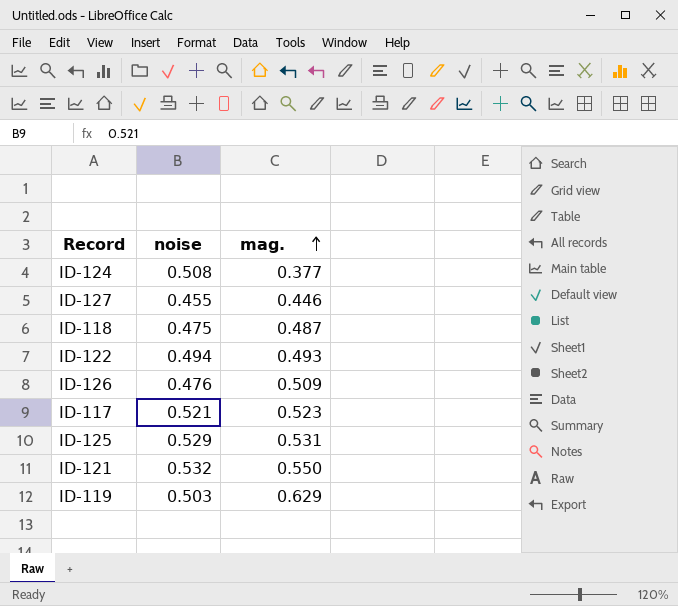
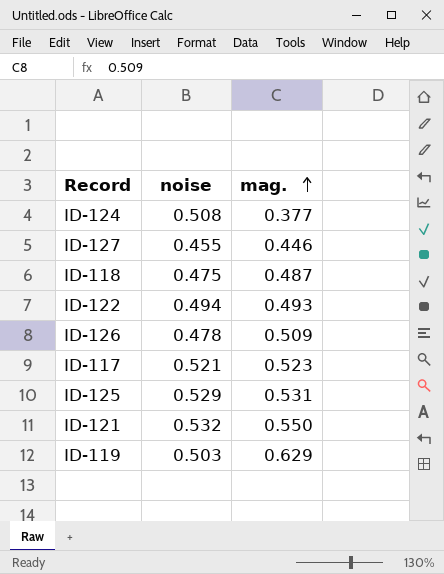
ID-126 | noise: 0.476 -> 0.478

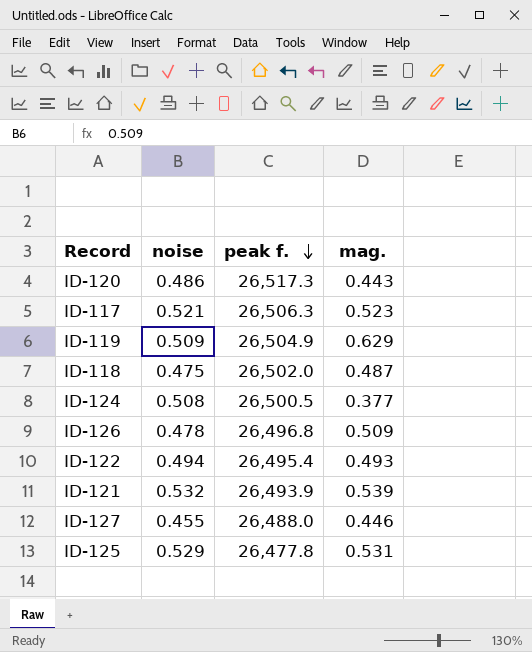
row order: mag. ascending -> peak f. descending
column peak f. | position: none -> 3
row ID-120: none -> 0.486 | 26,517.3 | 0.443
ID-119 | noise: 0.503 -> 0.509
ID-121 | mag.: 0.550 -> 0.539

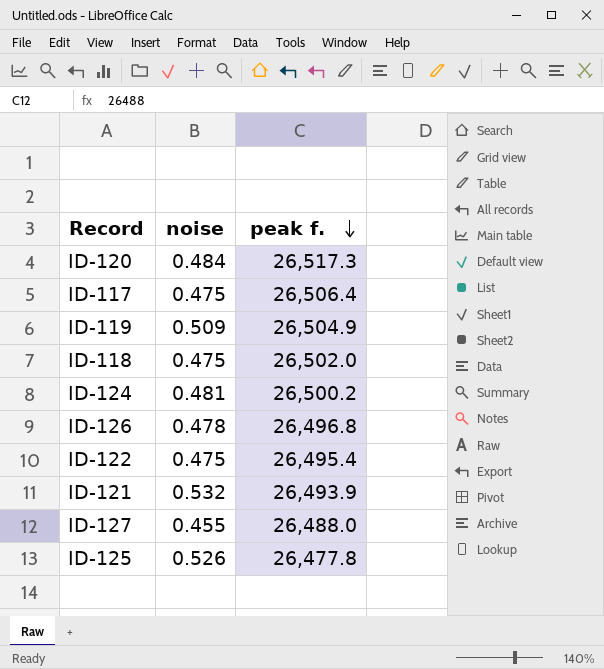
column mag. | position: 4 -> none
ID-120 | noise: 0.486 -> 0.484
ID-117 | noise: 0.521 -> 0.475
ID-117 | peak f.: 26,506.3 -> 26,506.4
ID-124 | noise: 0.508 -> 0.481
ID-124 | peak f.: 26,500.5 -> 26,500.2
ID-122 | noise: 0.494 -> 0.475
ID-125 | noise: 0.529 -> 0.526

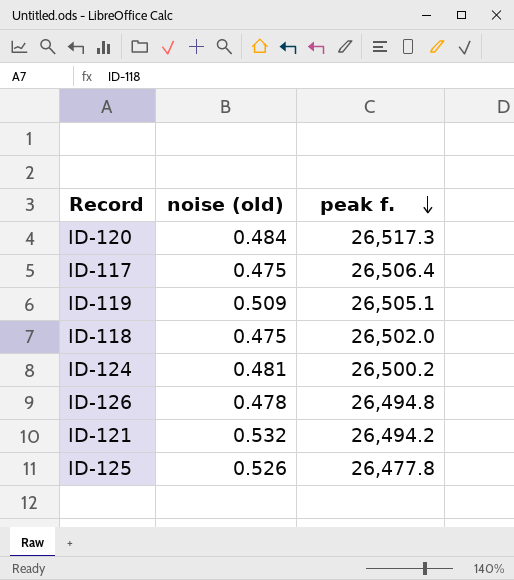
column name: noise -> noise (old)
row ID-122: 0.475 | 26,495.4 -> none
row ID-127: 0.455 | 26,488.0 -> none
ID-119 | peak f.: 26,504.9 -> 26,505.1
ID-126 | peak f.: 26,496.8 -> 26,494.8
ID-121 | peak f.: 26,493.9 -> 26,494.2

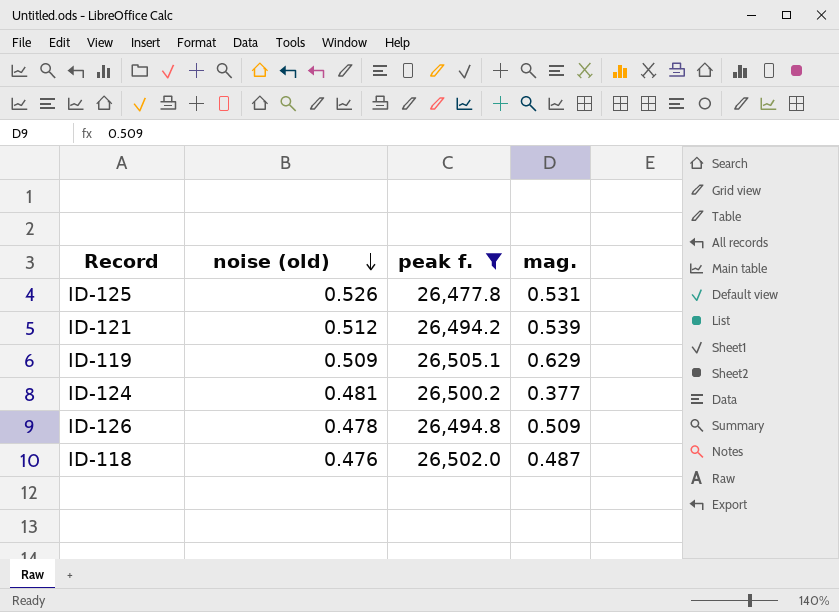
filter: none -> peak f. <= 26,505.1
row order: peak f. descending -> noise (old) descending
column mag. | position: none -> 4
ID-121 | noise (old): 0.532 -> 0.512
ID-118 | noise (old): 0.475 -> 0.476

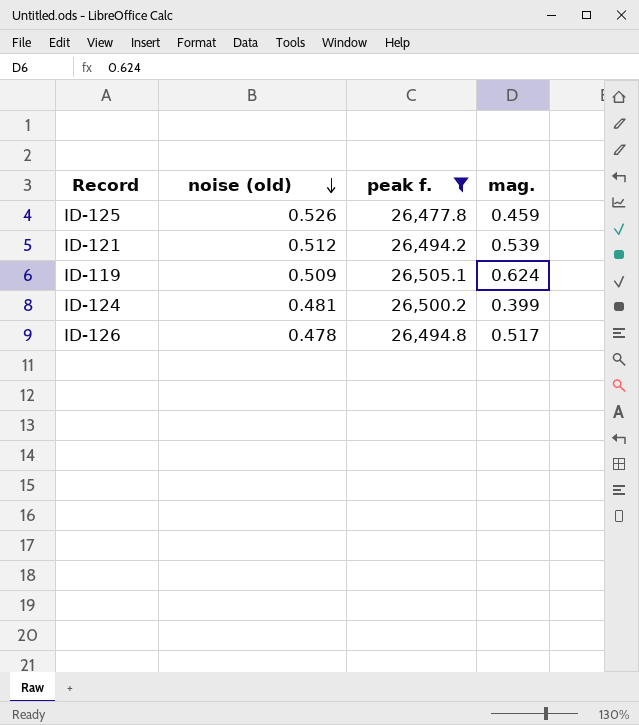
row ID-118: 0.476 | 26,502.0 | 0.487 -> none
ID-125 | mag.: 0.531 -> 0.459
ID-119 | mag.: 0.629 -> 0.624
ID-124 | mag.: 0.377 -> 0.399
ID-126 | mag.: 0.509 -> 0.517

